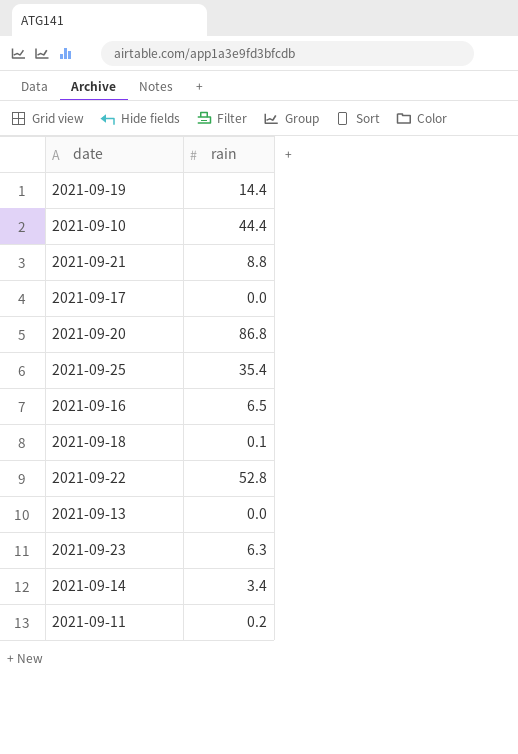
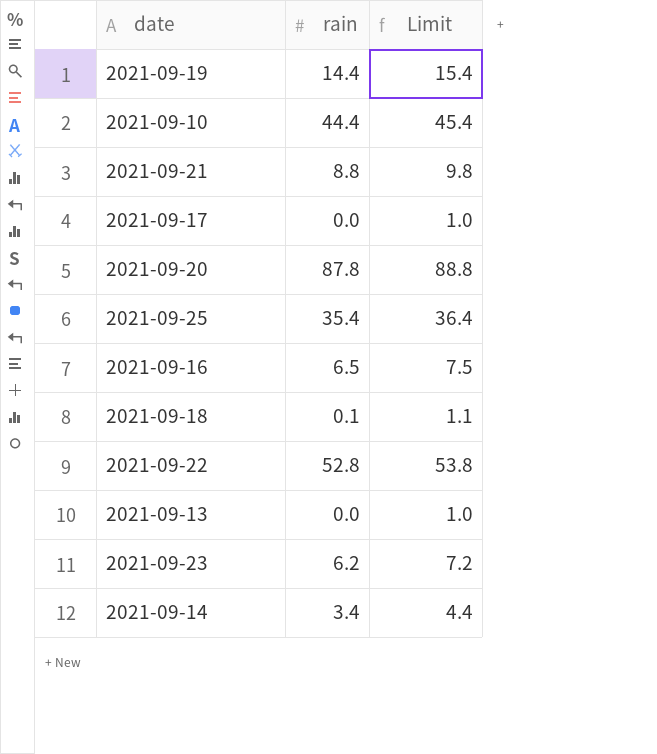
column Limit | formula: none -> [rain] + 1
row 2021-09-11: 0.2 -> none
2021-09-20 | rain: 86.8 -> 87.8
2021-09-23 | rain: 6.3 -> 6.2

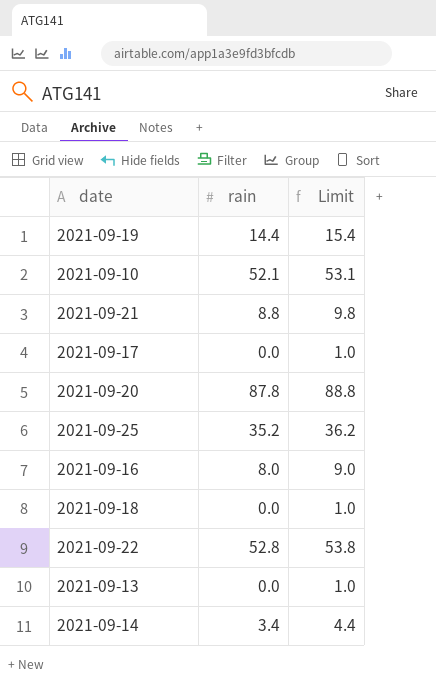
row 2021-09-23: 6.2 | 7.2 -> none
2021-09-10 | rain: 44.4 -> 52.1
2021-09-10 | Limit: 45.4 -> 53.1
2021-09-25 | rain: 35.4 -> 35.2
2021-09-25 | Limit: 36.4 -> 36.2
2021-09-16 | rain: 6.5 -> 8.0
2021-09-16 | Limit: 7.5 -> 9.0
2021-09-18 | rain: 0.1 -> 0.0
2021-09-18 | Limit: 1.1 -> 1.0

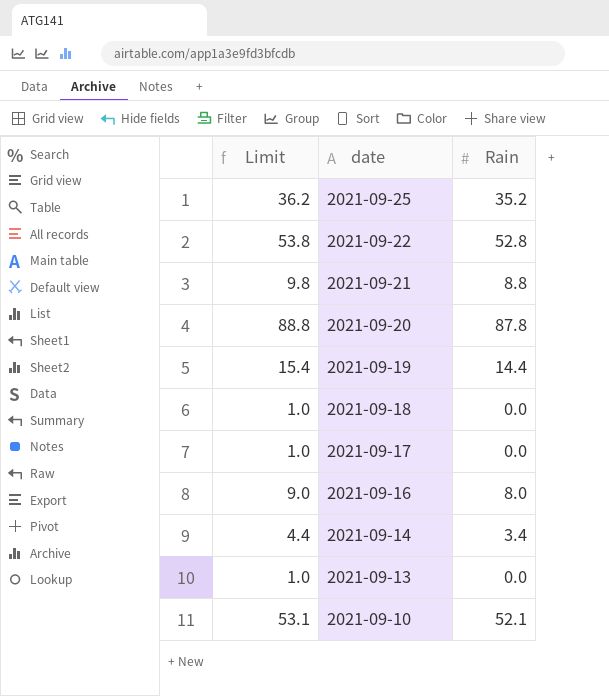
row order: none -> date descending
column Limit | position: 3 -> 1
column name: rain -> Rain

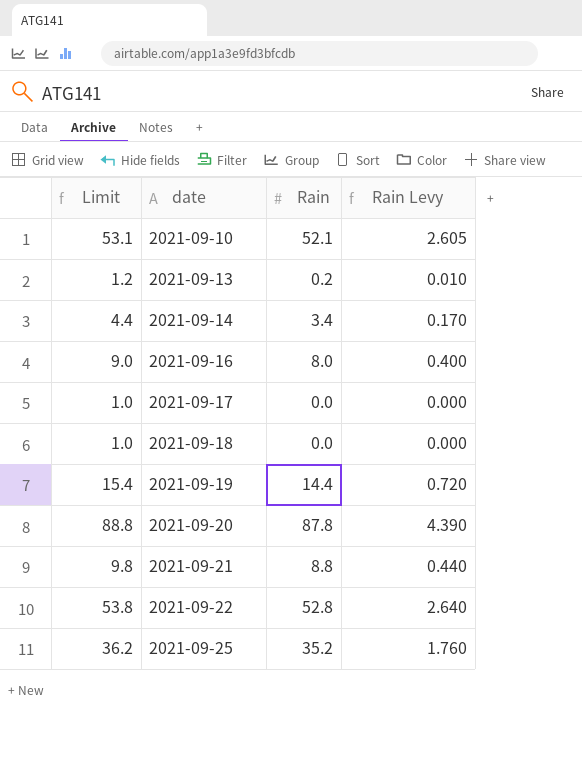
row order: date descending -> date ascending
column Rain Levy | formula: none -> [Rain] * 0.05
2021-09-13 | Limit: 1.0 -> 1.2
2021-09-13 | Rain: 0.0 -> 0.2

